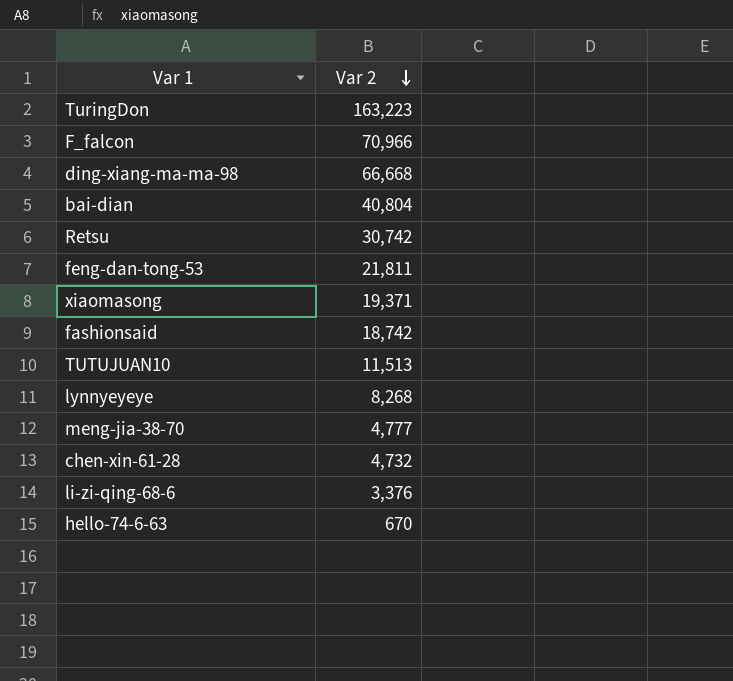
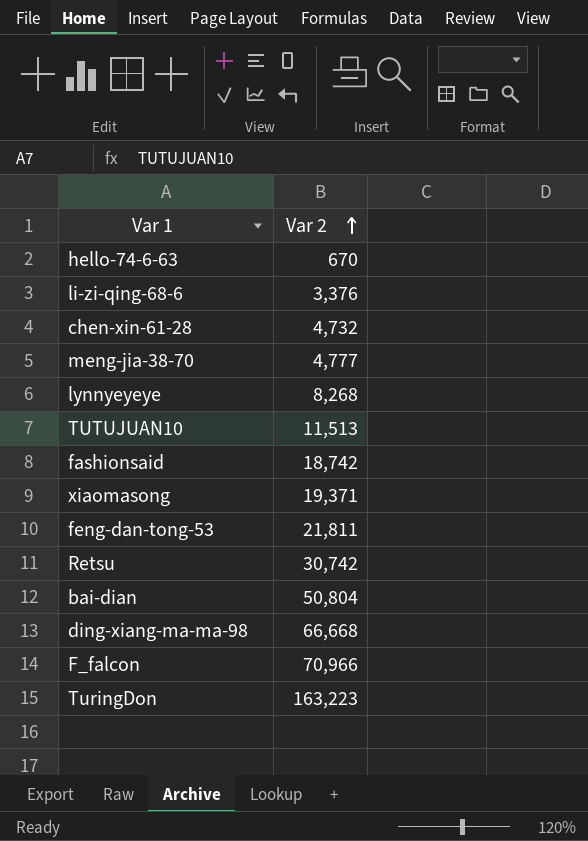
row order: Var 2 descending -> Var 2 ascending
bai-dian | Var 2: 40,804 -> 50,804

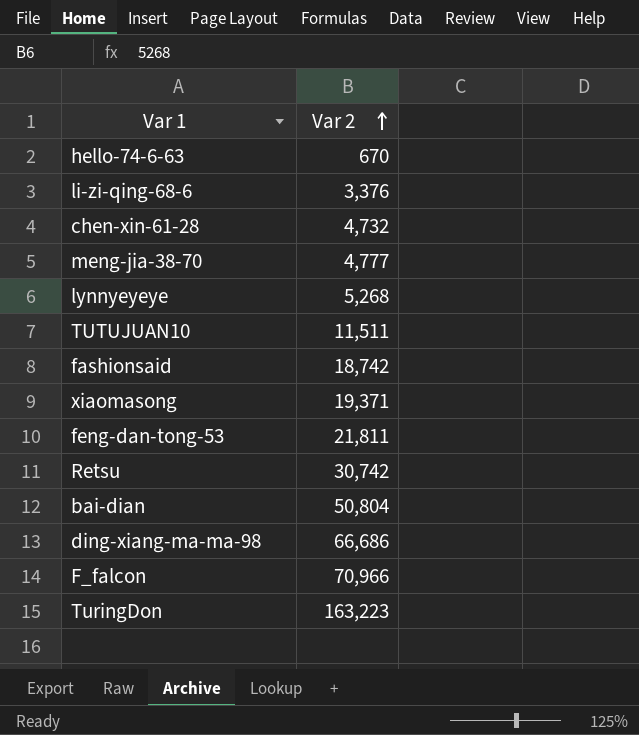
lynnyeyeye | Var 2: 8,268 -> 5,268
TUTUJUAN10 | Var 2: 11,513 -> 11,511
ding-xiang-ma-ma-98 | Var 2: 66,668 -> 66,686

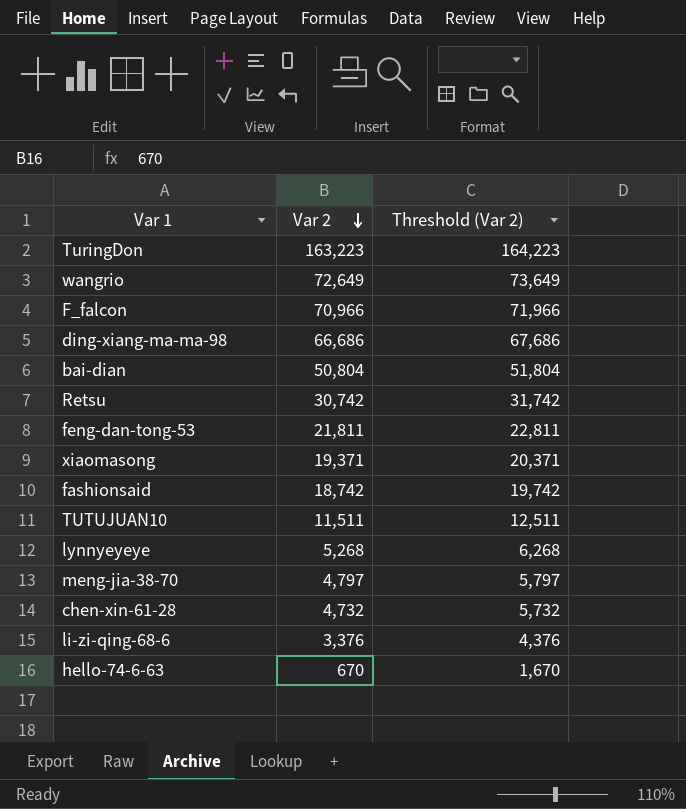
row order: Var 2 ascending -> Var 2 descending
column Threshold (Var 2) | formula: none -> [Var 2] + 1000
row wangrio: none -> 72,649 | 73,649
meng-jia-38-70 | Var 2: 4,777 -> 4,797

